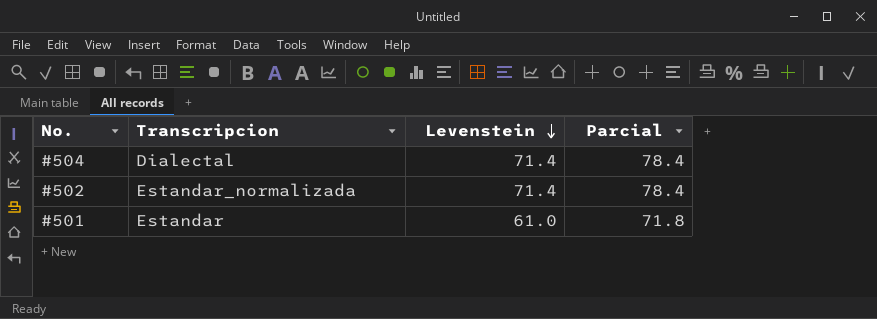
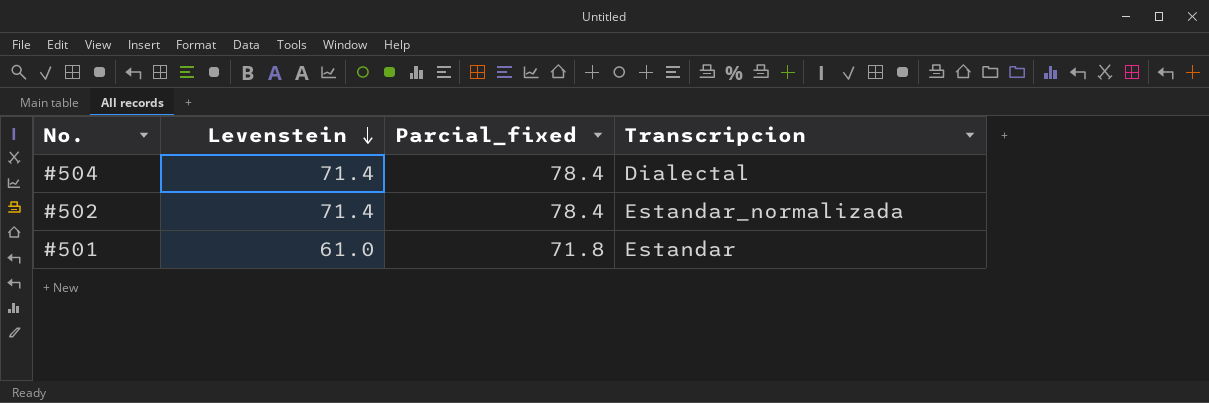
column name: Parcial -> Parcial_fixed
column Transcripcion | position: 2 -> 4

